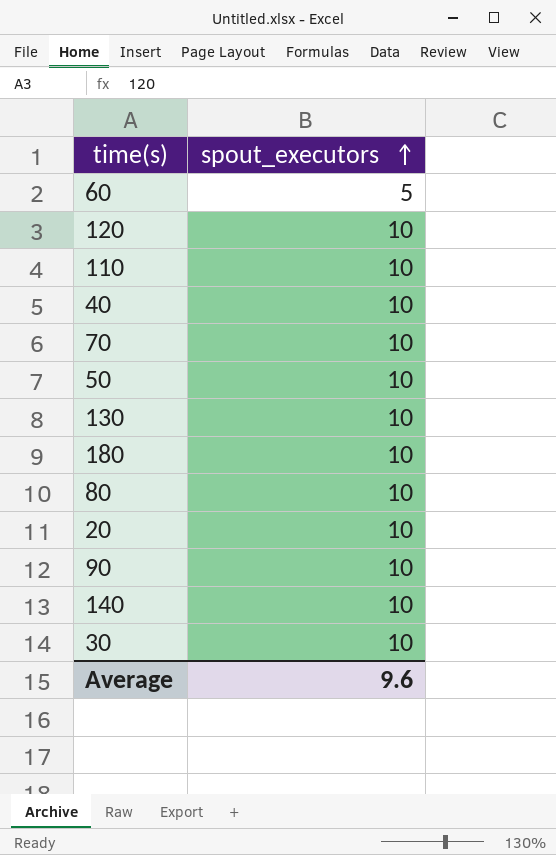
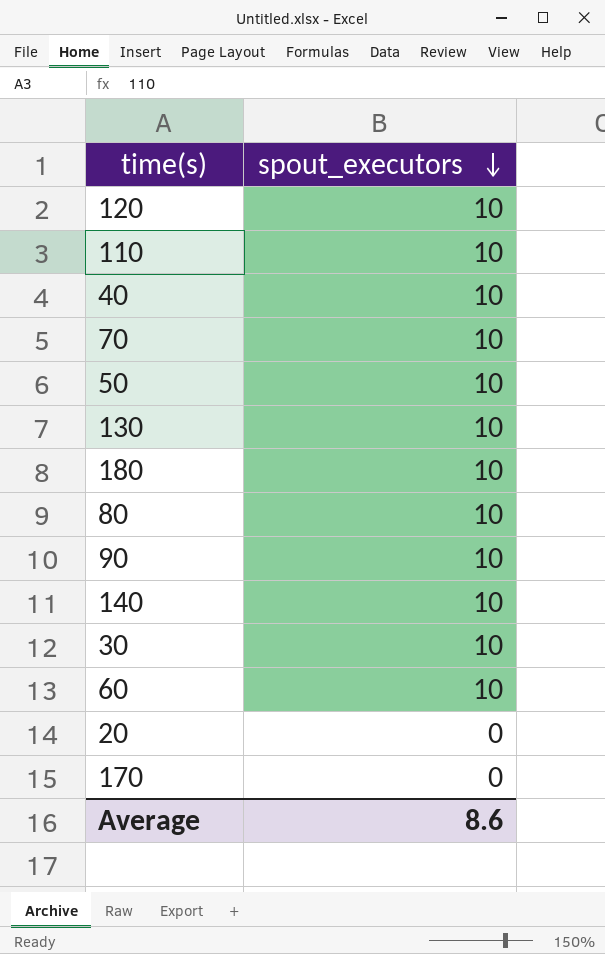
row order: spout_executors ascending -> spout_executors descending
60 | spout_executors: 5 -> 10
20 | spout_executors: 10 -> 0
row 170: none -> 0
Average | spout_executors: 9.6 -> 8.6

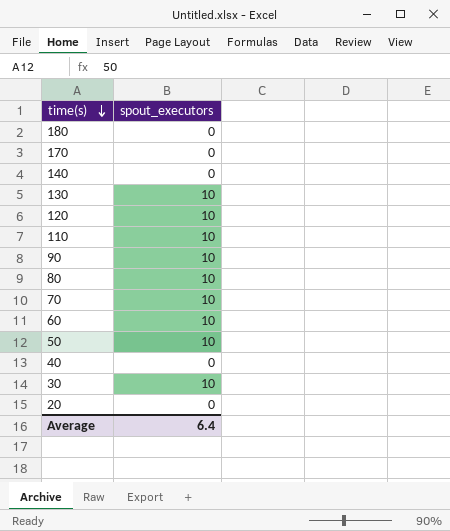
row order: spout_executors descending -> time(s) descending
180 | spout_executors: 10 -> 0
140 | spout_executors: 10 -> 0
40 | spout_executors: 10 -> 0
Average | spout_executors: 8.6 -> 6.4

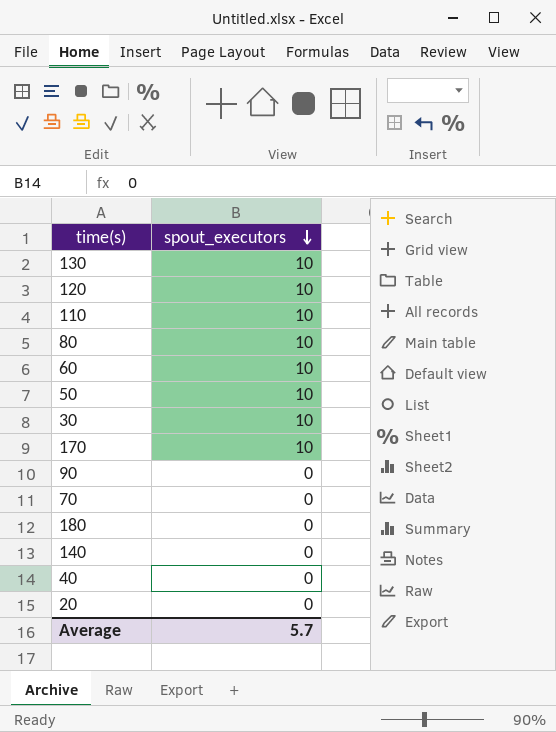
row order: time(s) descending -> spout_executors descending
170 | spout_executors: 0 -> 10
90 | spout_executors: 10 -> 0
70 | spout_executors: 10 -> 0
Average | spout_executors: 6.4 -> 5.7

